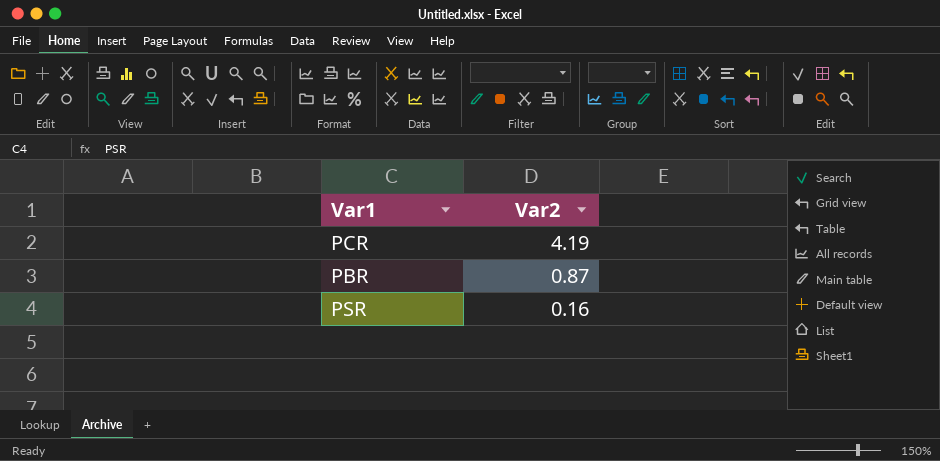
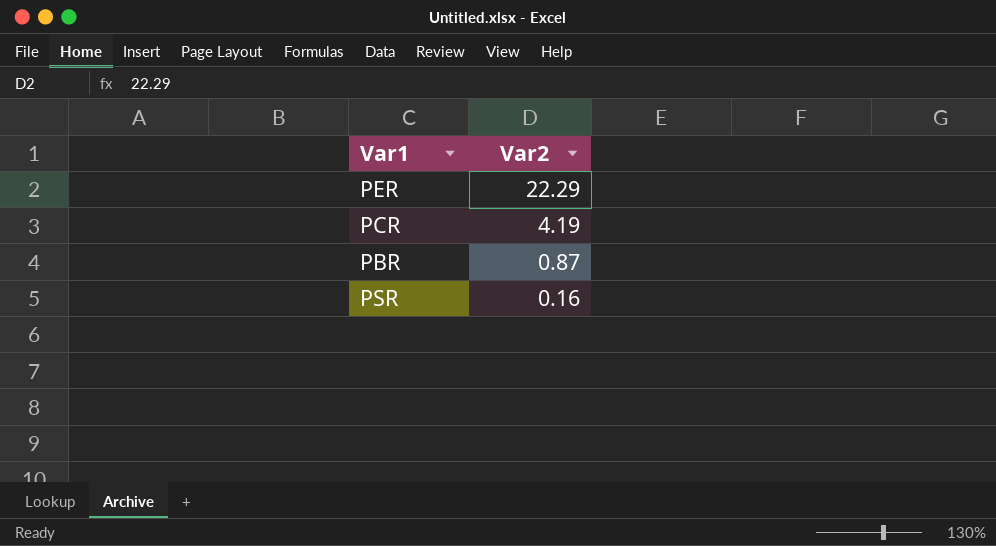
row PER: none -> 22.29

